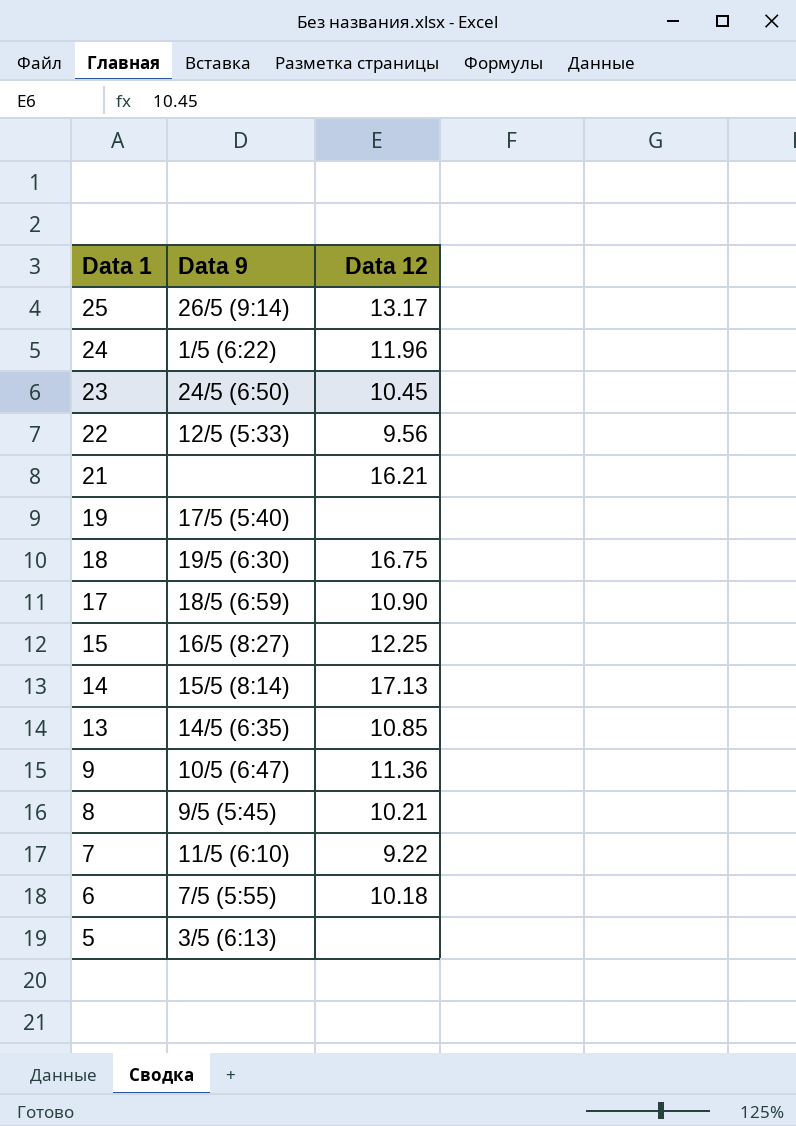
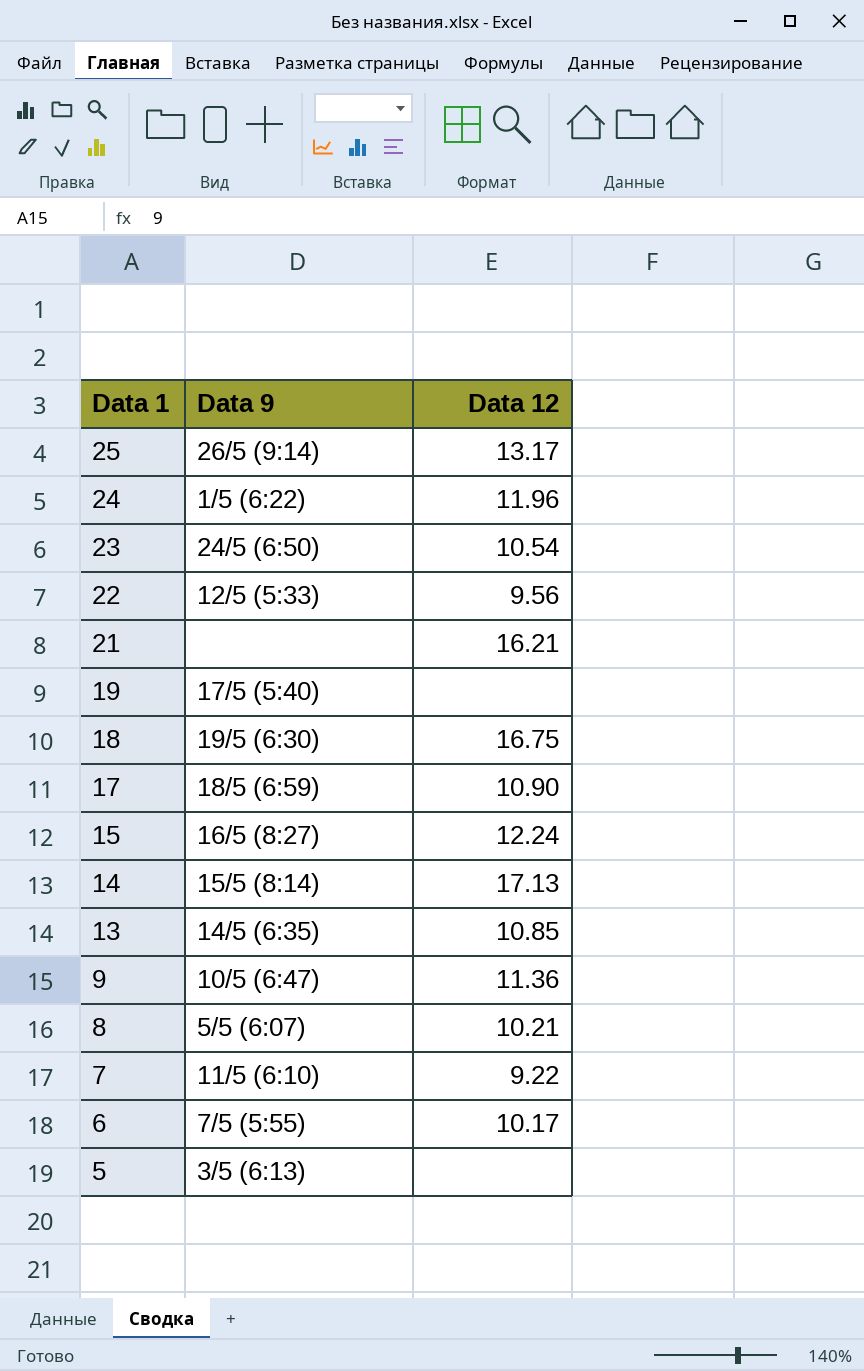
23 | Data 12: 10.45 -> 10.54
15 | Data 12: 12.25 -> 12.24
8 | Data 9: 9/5 (5:45) -> 5/5 (6:07)
6 | Data 12: 10.18 -> 10.17

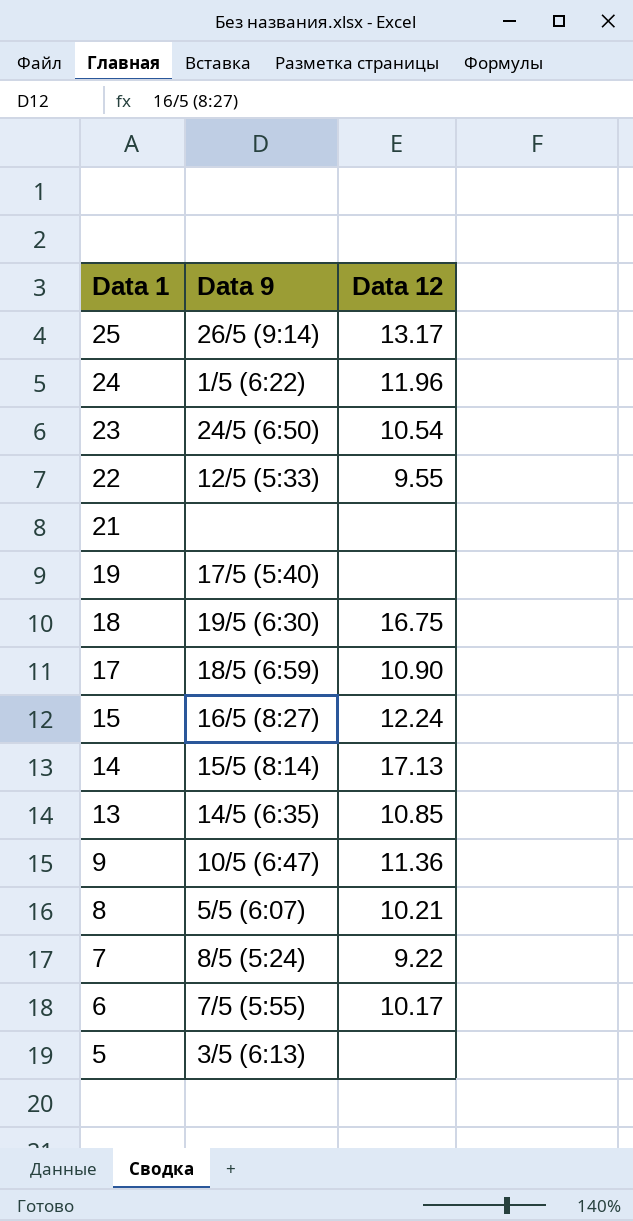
22 | Data 12: 9.56 -> 9.55
21 | Data 12: 16.21 -> none
7 | Data 9: 11/5 (6:10) -> 8/5 (5:24)

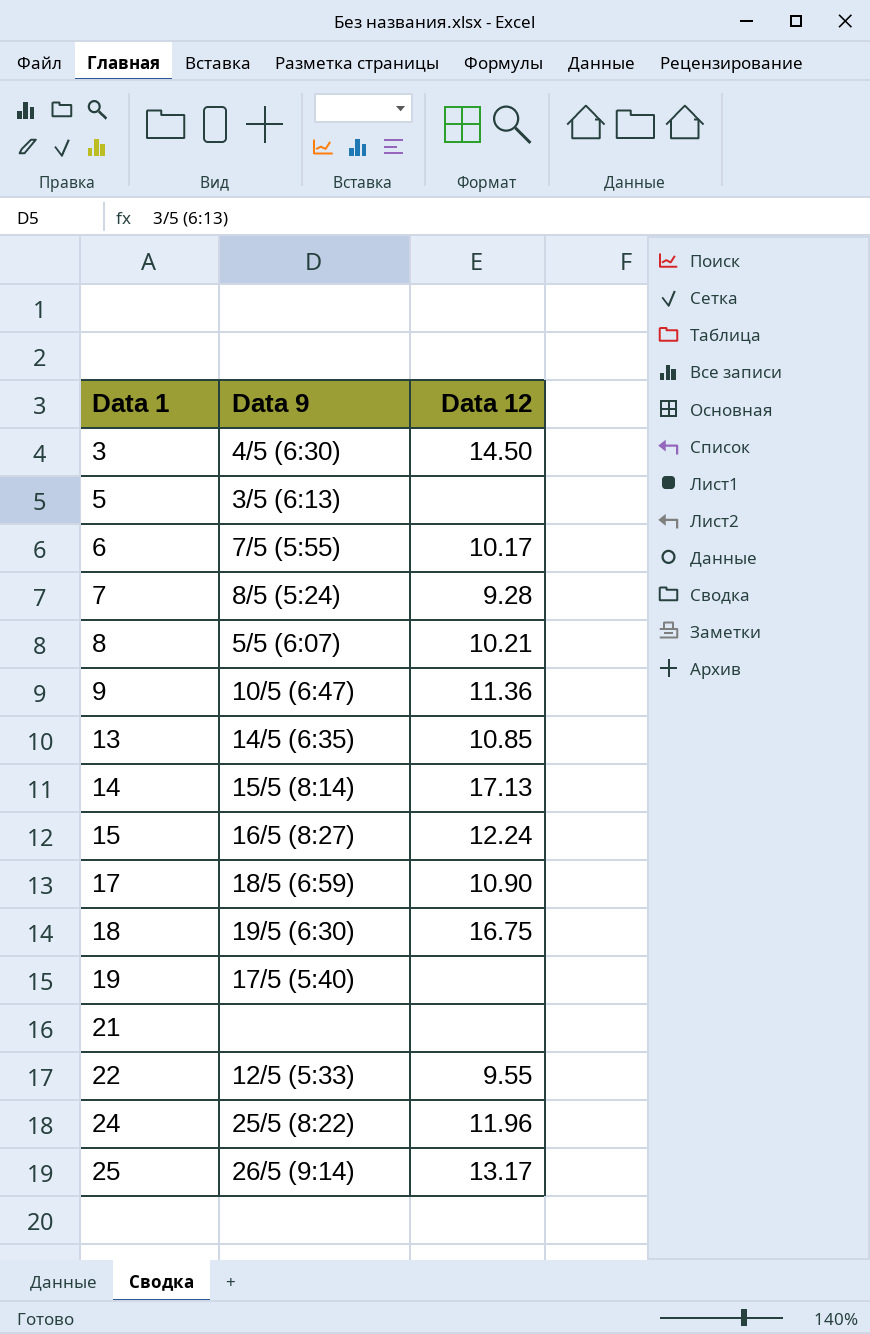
row order: Data 1 descending -> Data 1 ascending
row 23: 24/5 (6:50) | 10.54 -> none
row 3: none -> 4/5 (6:30) | 14.50
7 | Data 12: 9.22 -> 9.28
24 | Data 9: 1/5 (6:22) -> 25/5 (8:22)

